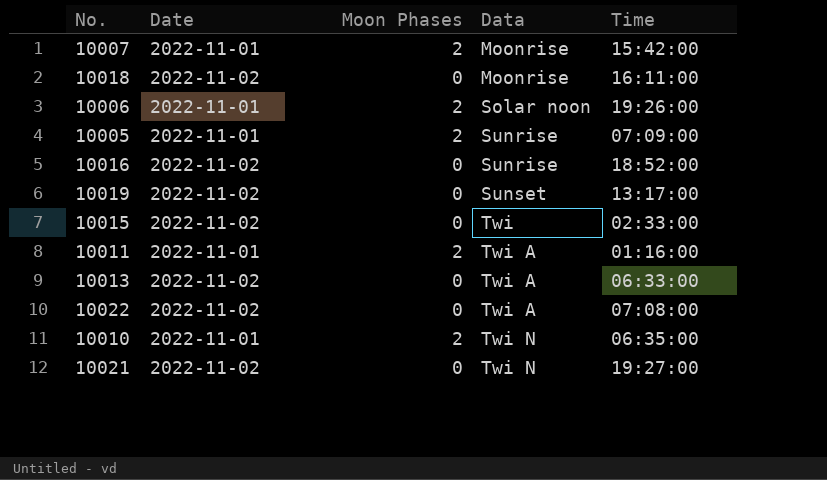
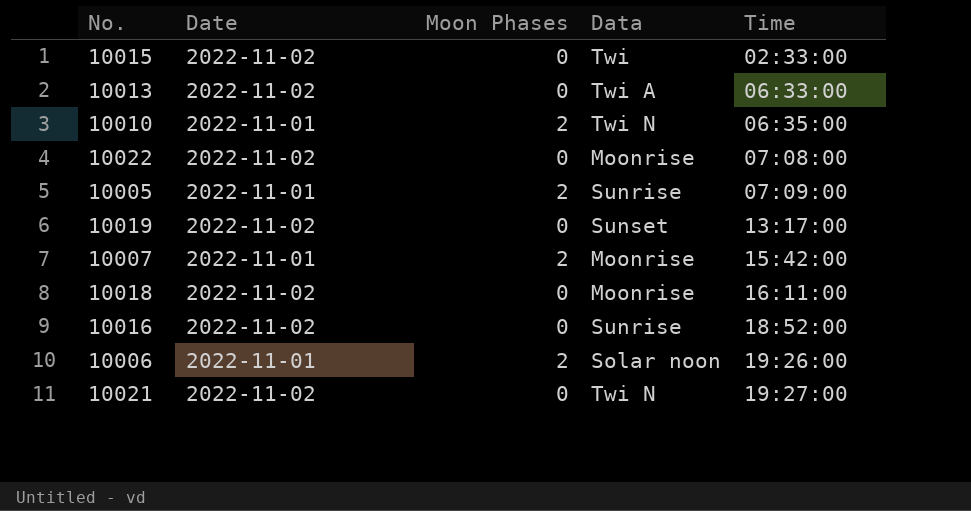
row order: Data ascending -> Time ascending
row 10011: 2022-11-01 | 2 | Twi A | 01:16:00 -> none
10022 | Data: Twi A -> Moonrise

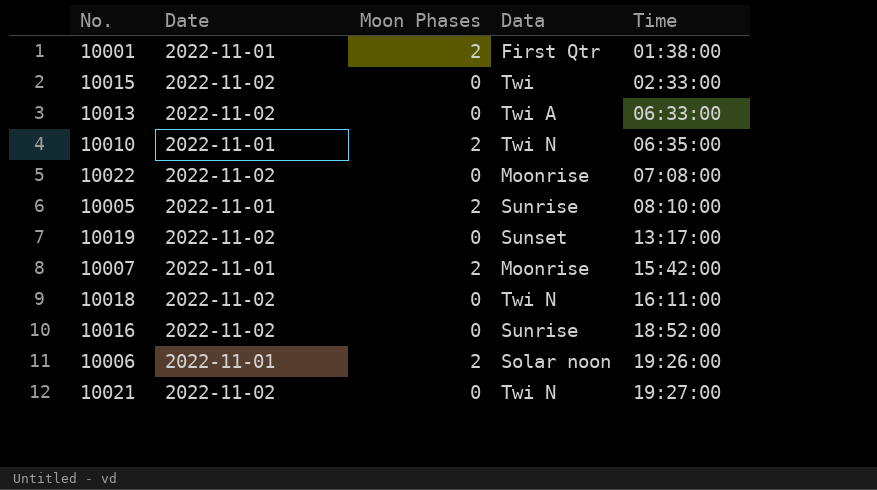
row 10001: none -> 2022-11-01 | 2 | First Qtr | 01:38:00
10005 | Time: 07:09:00 -> 08:10:00
10018 | Data: Moonrise -> Twi N

